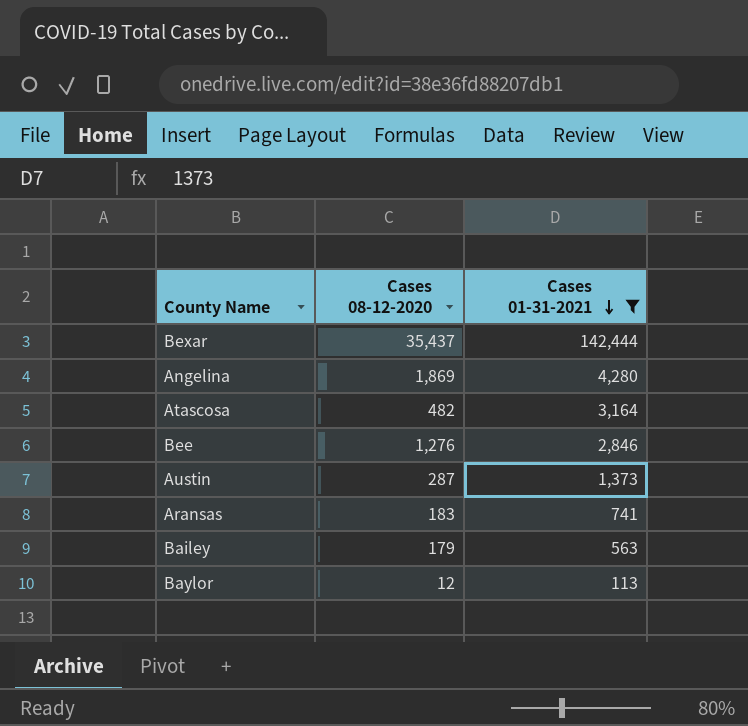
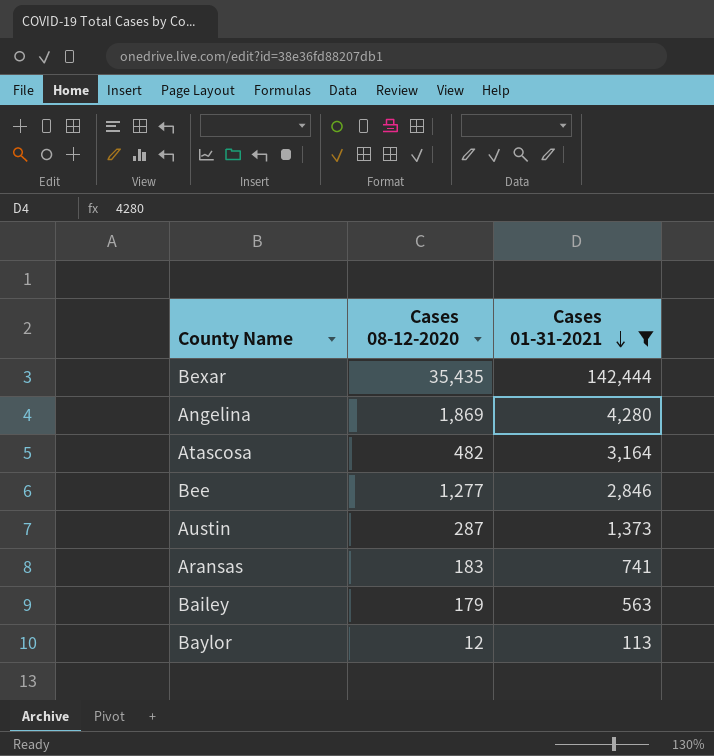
Bexar | Cases 08-12-2020: 35,437 -> 35,435
Bee | Cases 08-12-2020: 1,276 -> 1,277

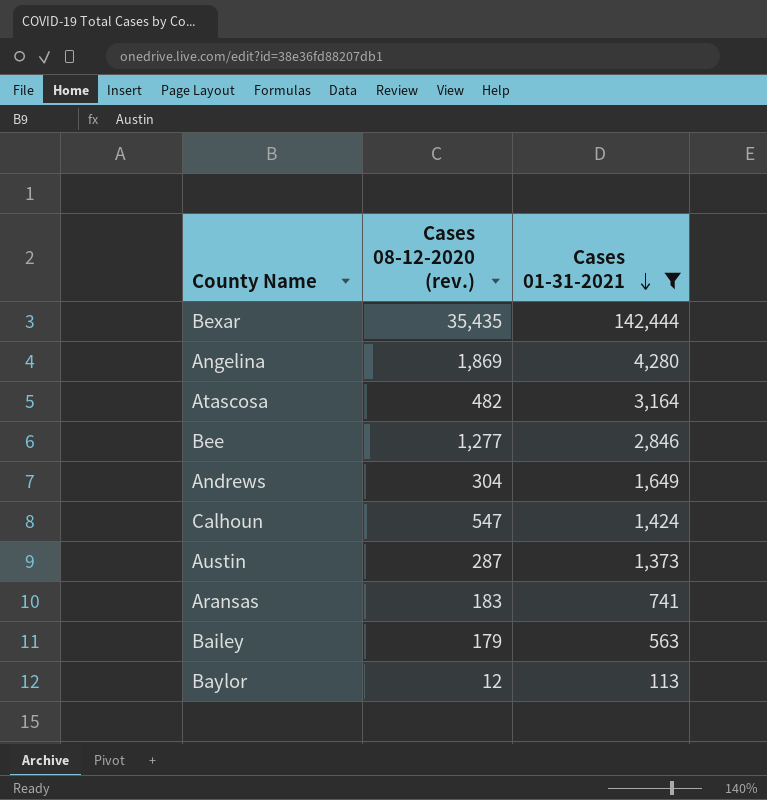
column name: Cases 08-12-2020 -> Cases 08-12-2020 (rev.)
row Andrews: none -> 304 | 1,649
row Calhoun: none -> 547 | 1,424

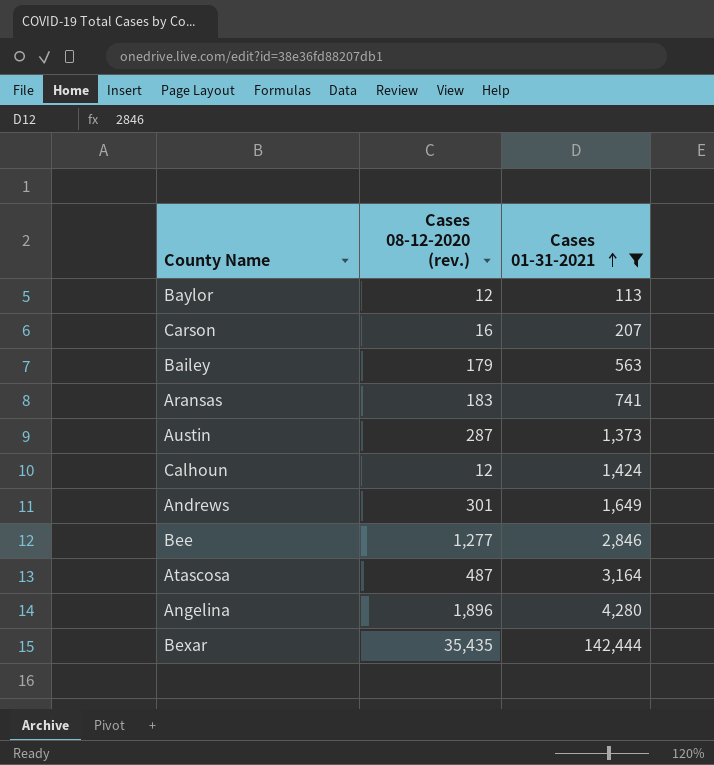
row order: Cases 01-31-2021 descending -> Cases 01-31-2021 ascending
row Carson: none -> 16 | 207
Calhoun | Cases 08-12-2020 (rev.): 547 -> 12
Andrews | Cases 08-12-2020 (rev.): 304 -> 301
Atascosa | Cases 08-12-2020 (rev.): 482 -> 487
Angelina | Cases 08-12-2020 (rev.): 1,869 -> 1,896

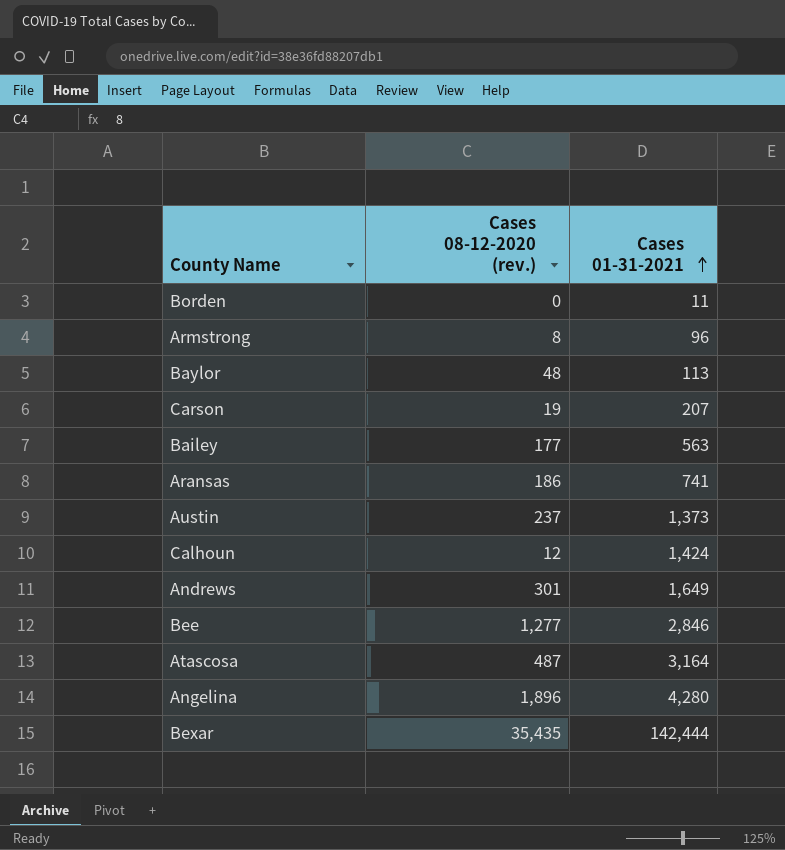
filter: Cases 01-31-2021 >= 113 -> none
Baylor | Cases 08-12-2020 (rev.): 12 -> 48
Carson | Cases 08-12-2020 (rev.): 16 -> 19
Bailey | Cases 08-12-2020 (rev.): 179 -> 177
Aransas | Cases 08-12-2020 (rev.): 183 -> 186
Austin | Cases 08-12-2020 (rev.): 287 -> 237

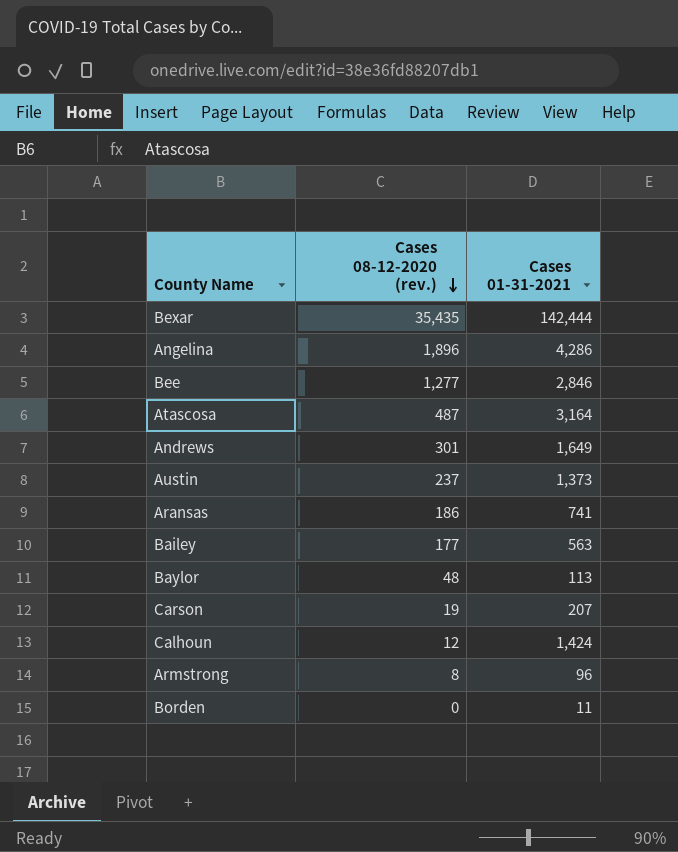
row order: Cases 01-31-2021 ascending -> Cases 08-12-2020 (rev.) descending
Angelina | Cases 01-31-2021: 4,280 -> 4,286

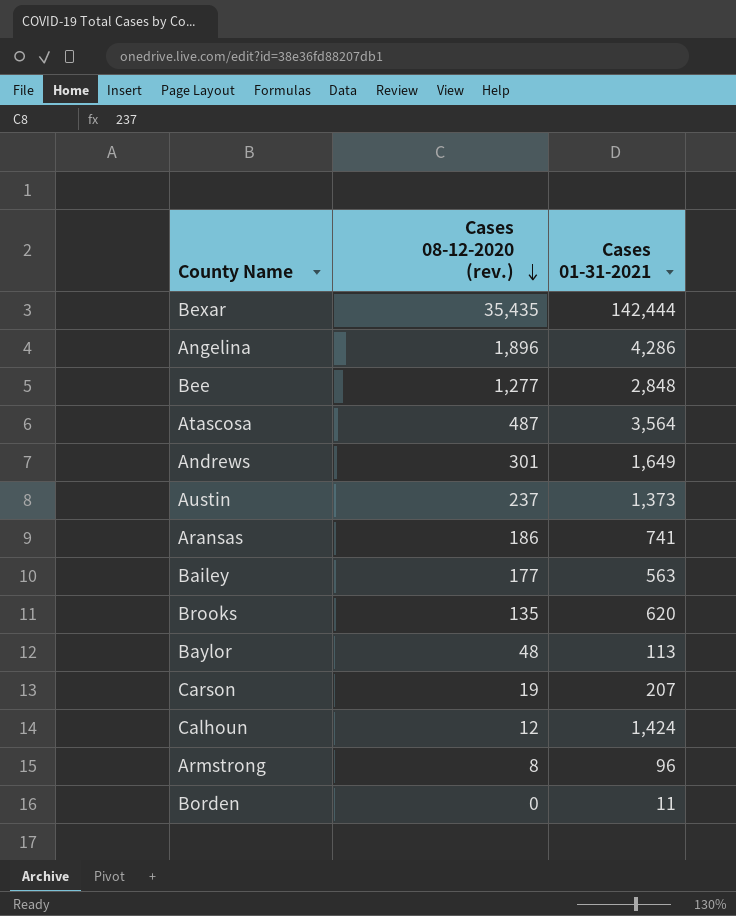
Bee | Cases 01-31-2021: 2,846 -> 2,848
Atascosa | Cases 01-31-2021: 3,164 -> 3,564
row Brooks: none -> 135 | 620

